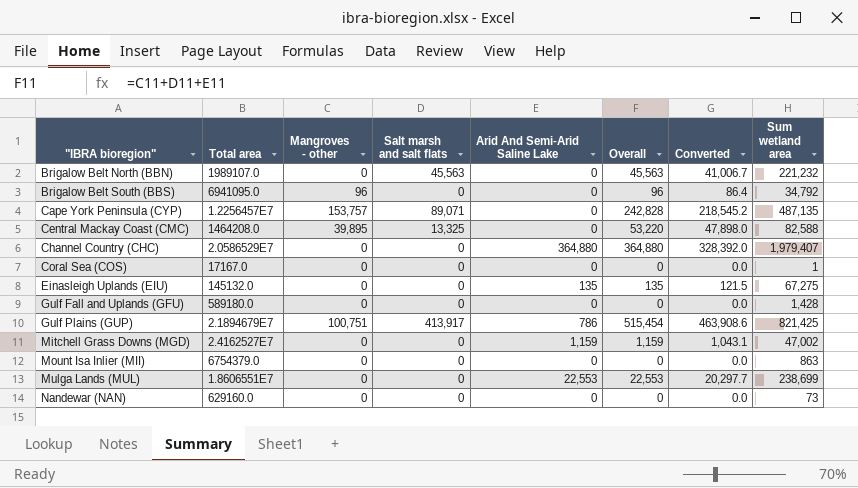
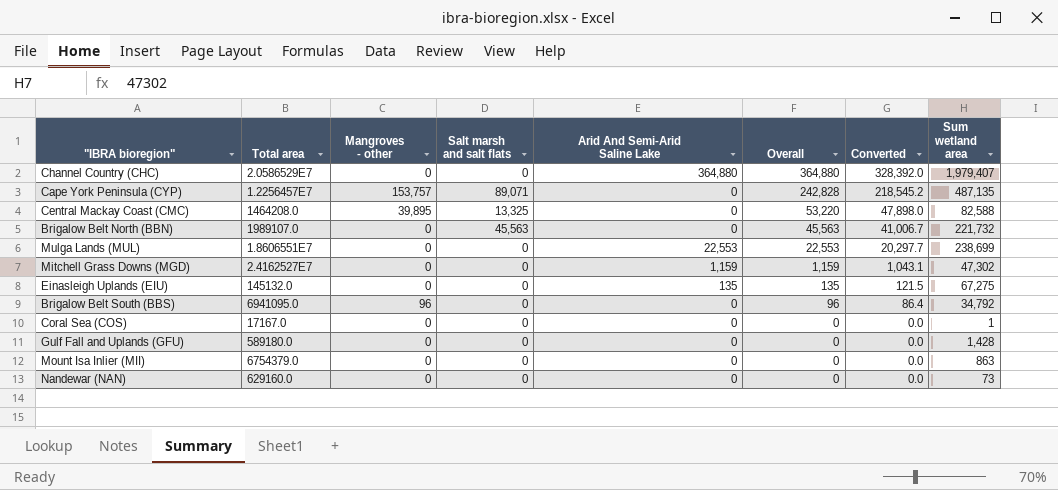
row order: "IBRA bioregion" ascending -> Overall descending
row Gulf Plains (GUP): 2.1894679E7 | 100,751 | 413,917 | 786 | 515,454 | 463,908.6 | 821,425 -> none
Brigalow Belt North (BBN) | Sum wetland area: 221,232 -> 221,732
Mitchell Grass Downs (MGD) | Sum wetland area: 47,002 -> 47,302

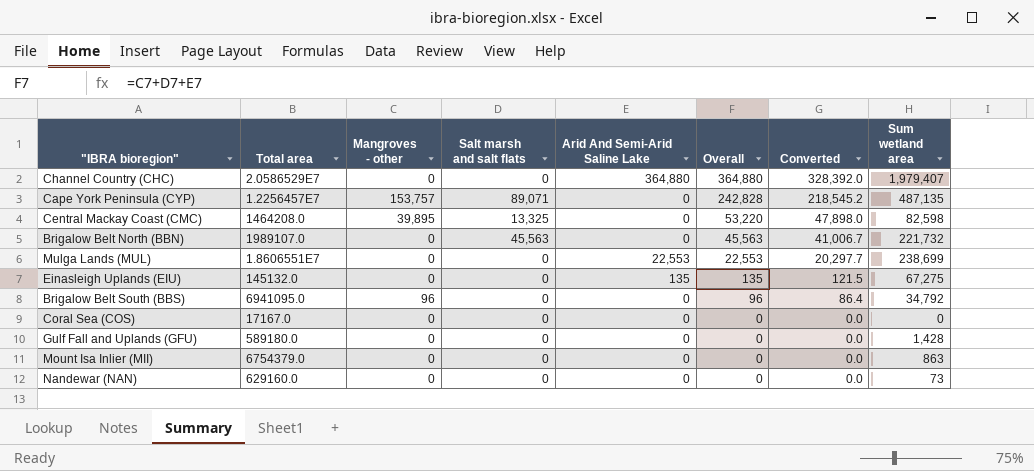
row Mitchell Grass Downs (MGD): 2.4162527E7 | 0 | 0 | 1,159 | 1,159 | 1,043.1 | 47,302 -> none
Central Mackay Coast (CMC) | Sum wetland area: 82,588 -> 82,598
Coral Sea (COS) | Sum wetland area: 1 -> 0

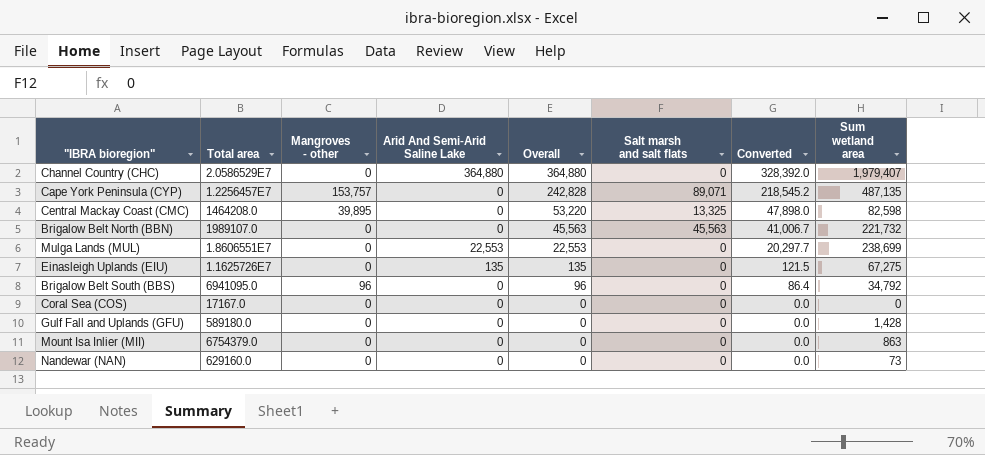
column Salt marsh and salt flats | position: 4 -> 6
Einasleigh Uplands (EIU) | Total area: 145132.0 -> 1.1625726E7

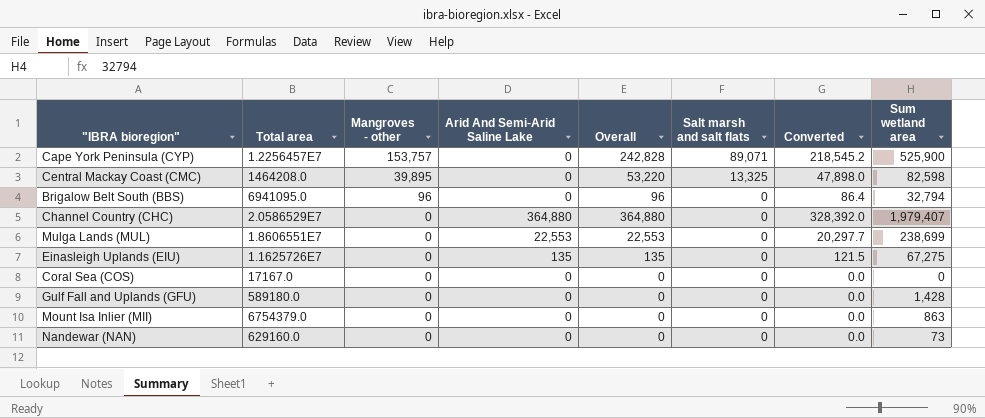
row order: Overall descending -> Mangroves - other descending
row Brigalow Belt North (BBN): 1989107.0 | 0 | 0 | 45,563 | 45,563 | 41,006.7 | 221,732 -> none
Cape York Peninsula (CYP) | Sum wetland area: 487,135 -> 525,900
Brigalow Belt South (BBS) | Sum wetland area: 34,792 -> 32,794

